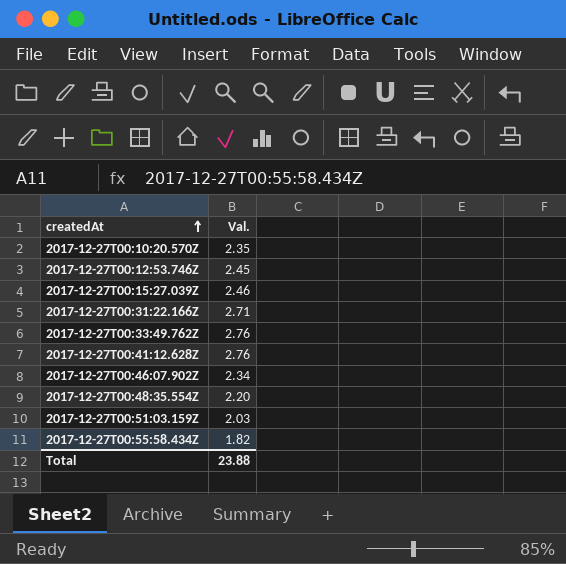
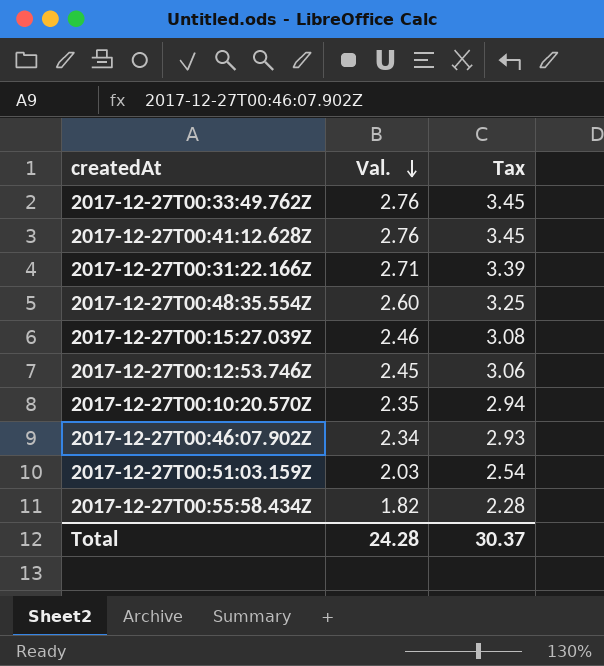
row order: createdAt ascending -> Val. descending
column Tax | formula: none -> [Val.] * 1.25
2017-12-27T00:48:35.554Z | Val.: 2.20 -> 2.60
Total | Val.: 23.88 -> 24.28

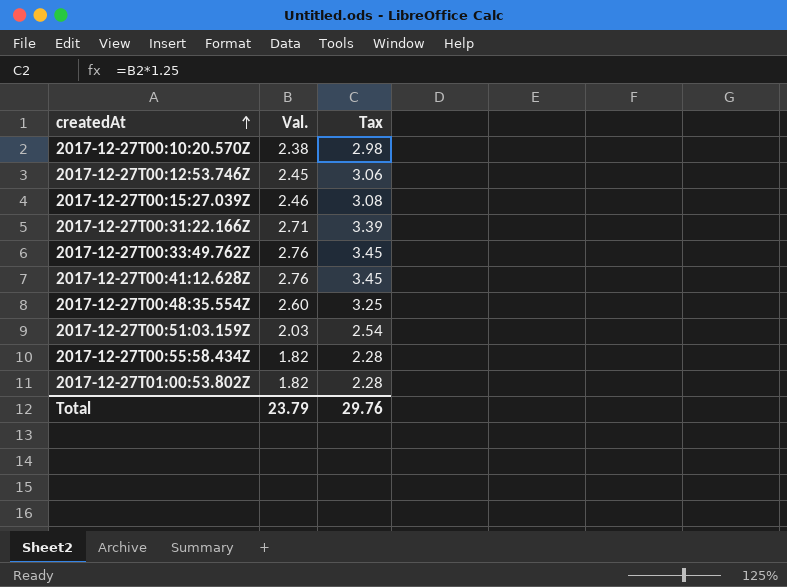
row order: Val. descending -> createdAt ascending
row 2017-12-27T00:46:07.902Z: 2.34 | 2.93 -> none
2017-12-27T00:10:20.570Z | Val.: 2.35 -> 2.38
2017-12-27T00:10:20.570Z | Tax: 2.94 -> 2.98
row 2017-12-27T01:00:53.802Z: none -> 1.82 | 2.28
Total | Val.: 24.28 -> 23.79
Total | Tax: 30.37 -> 29.76

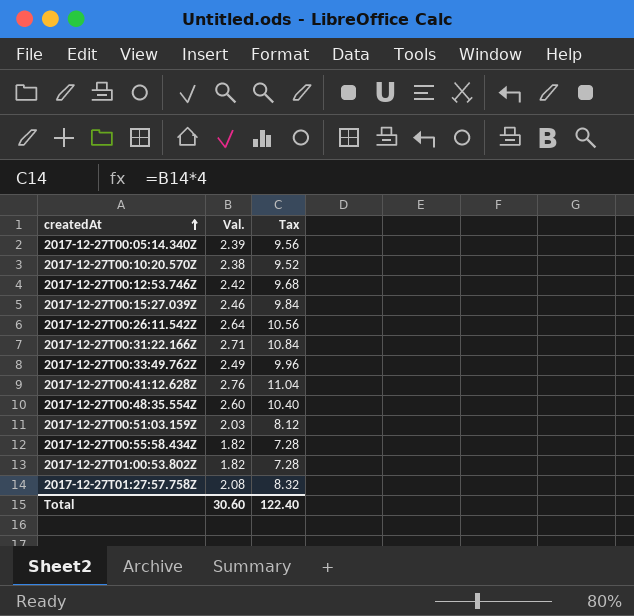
column Tax | formula: [Val.] * 1.25 -> [Val.] * 4
row 2017-12-27T00:05:14.340Z: none -> 2.39 | 9.56
2017-12-27T00:12:53.746Z | Val.: 2.45 -> 2.42
row 2017-12-27T00:26:11.542Z: none -> 2.64 | 10.56
2017-12-27T00:33:49.762Z | Val.: 2.76 -> 2.49
row 2017-12-27T01:27:57.758Z: none -> 2.08 | 8.32
Total | Val.: 23.79 -> 30.60
Total | Tax: 29.76 -> 122.40

